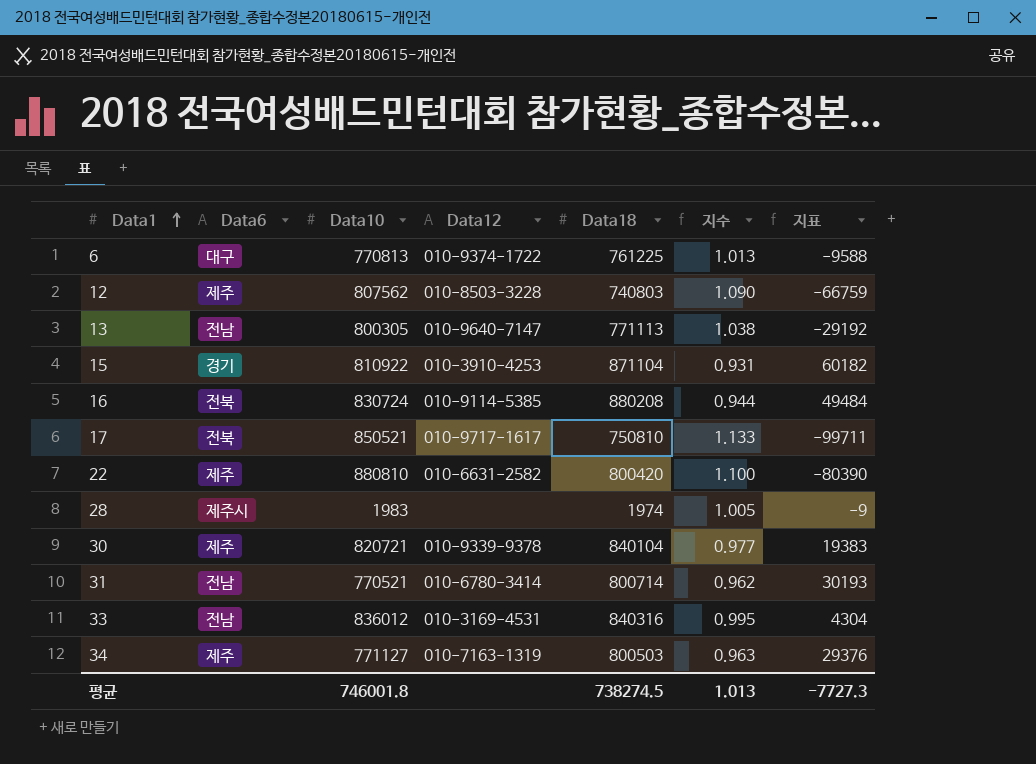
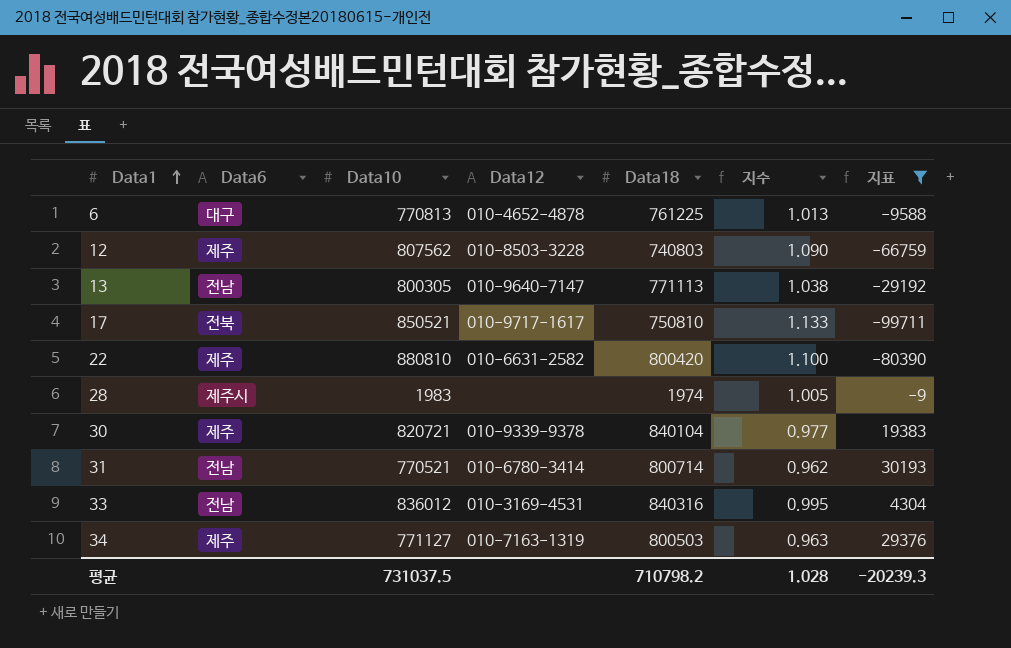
filter: none -> 지표 <= 30193
6 | Data12: 010-9374-1722 -> 010-4652-4878
평균 | Data10: 746001.8 -> 731037.5
평균 | Data18: 738274.5 -> 710798.2
평균 | 지수: 1.013 -> 1.028
평균 | 지표: -7727.3 -> -20239.3

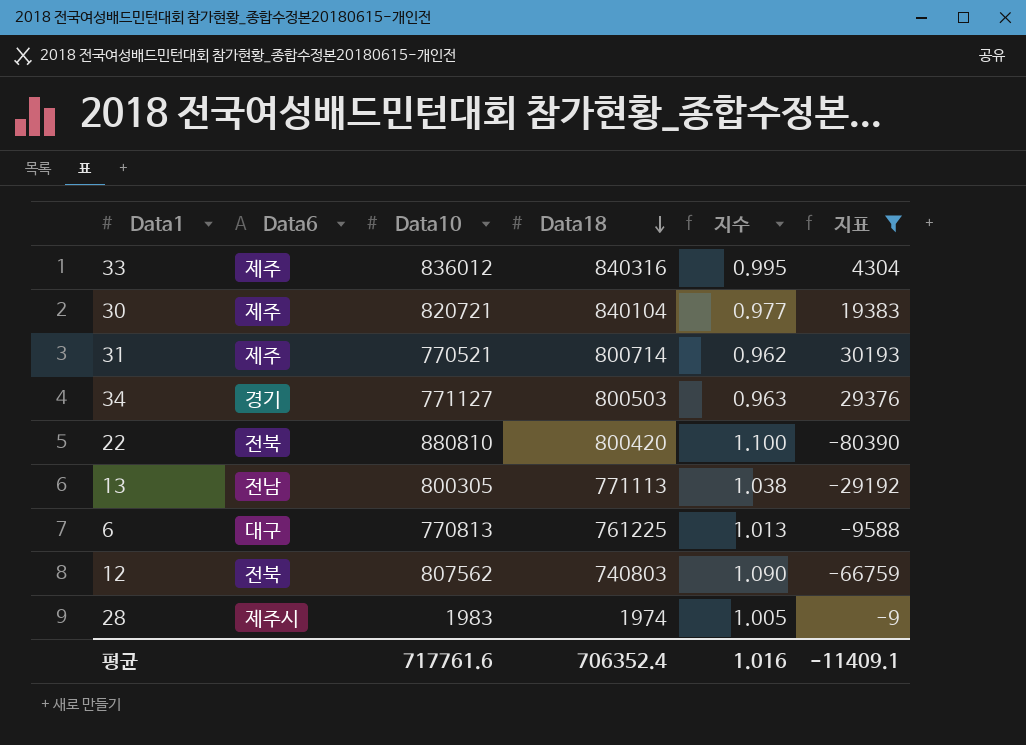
row order: Data1 ascending -> Data18 descending
column Data12 | position: 4 -> none
row 17: 전북 | 850521 | 010-9717-1617 | 750810 | 1.133 | -99711 -> none
33 | Data6: 전남 -> 제주
31 | Data6: 전남 -> 제주
34 | Data6: 제주 -> 경기
22 | Data6: 제주 -> 전북
12 | Data6: 제주 -> 전북
평균 | Data10: 731037.5 -> 717761.6
평균 | Data18: 710798.2 -> 706352.4
평균 | 지수: 1.028 -> 1.016
평균 | 지표: -20239.3 -> -11409.1

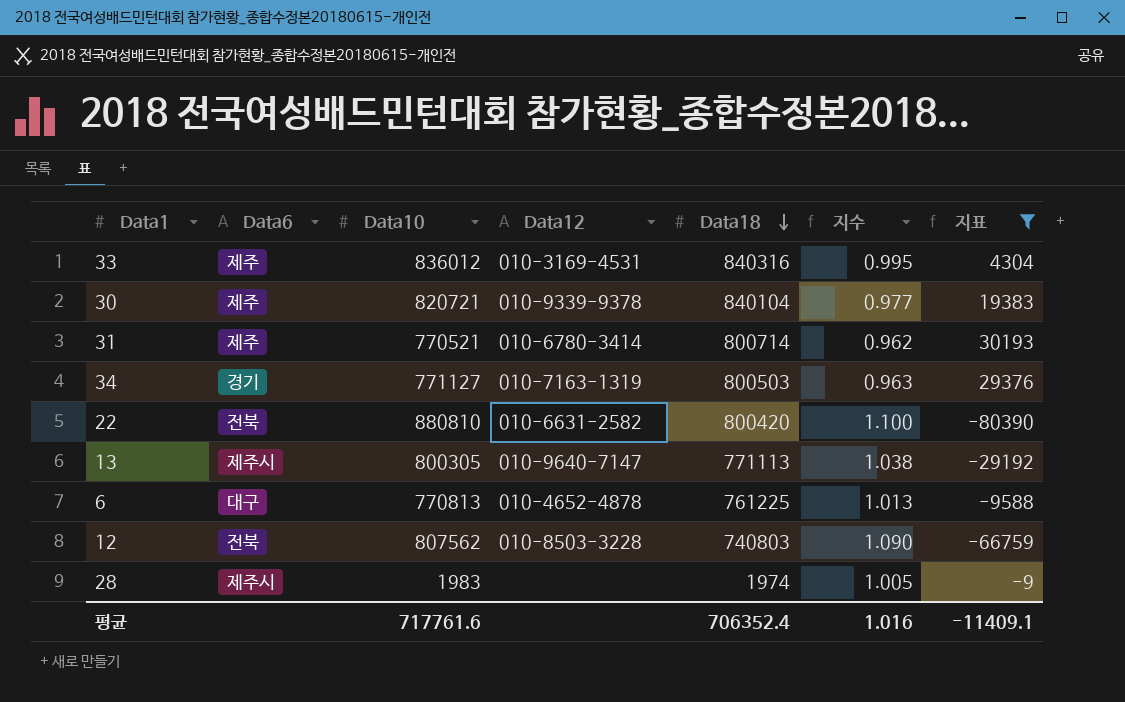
column Data12 | position: none -> 4
13 | Data6: 전남 -> 제주시

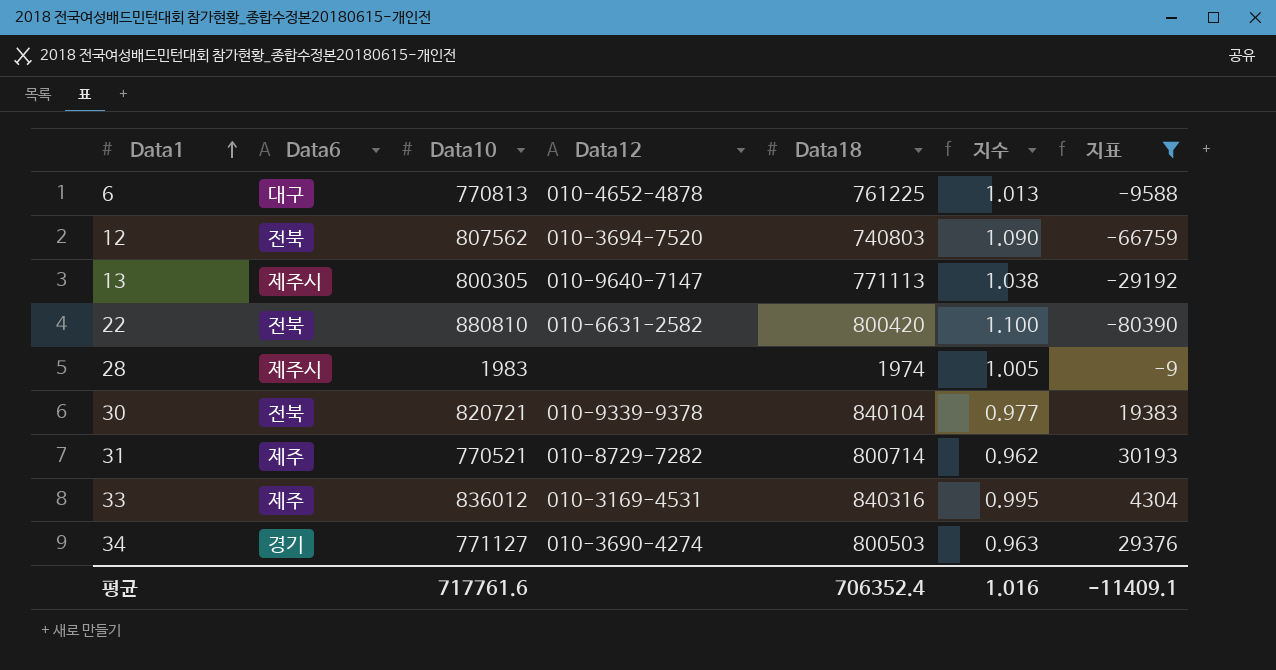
row order: Data18 descending -> Data1 ascending
12 | Data12: 010-8503-3228 -> 010-3694-7520
30 | Data6: 제주 -> 전북
31 | Data12: 010-6780-3414 -> 010-8729-7282
34 | Data12: 010-7163-1319 -> 010-3690-4274

